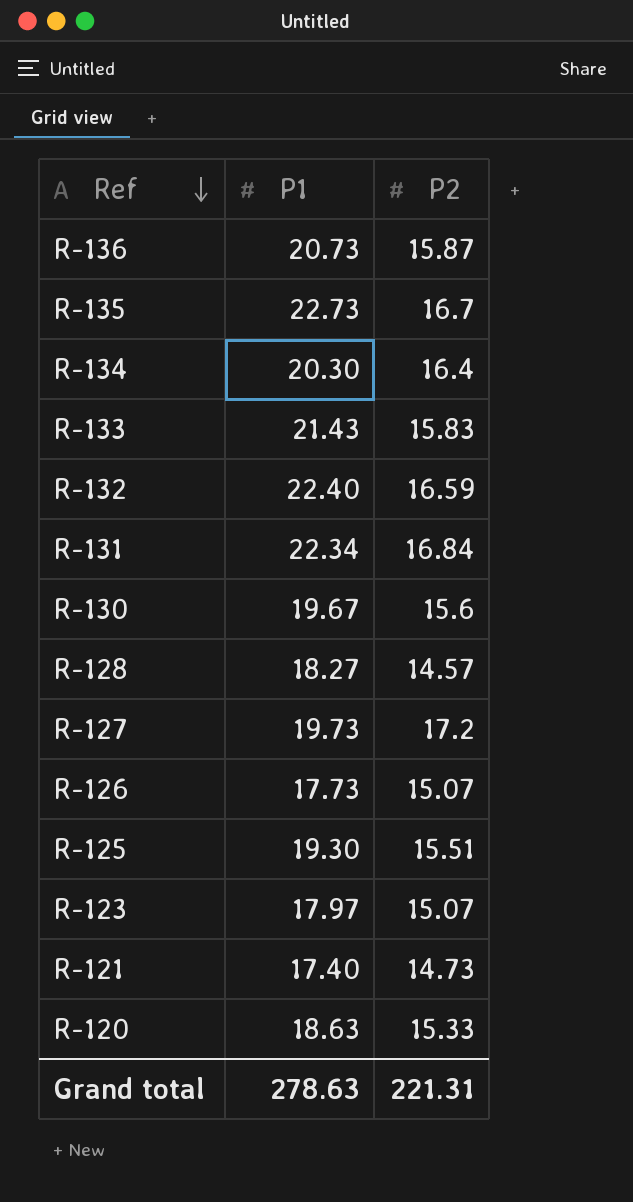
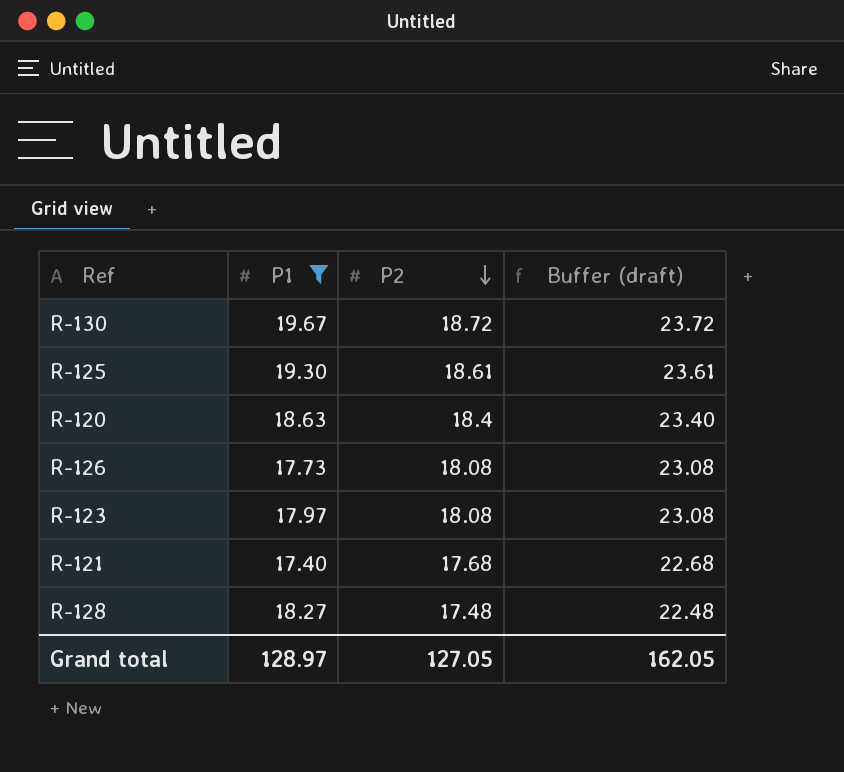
filter: none -> P1 <= 19.67
row order: Ref descending -> P2 descending
column Buffer (draft) | formula: none -> [P2] + 5
R-130 | P2: 15.6 -> 18.72
R-125 | P2: 15.51 -> 18.61
R-120 | P2: 15.33 -> 18.4
R-126 | P2: 15.07 -> 18.08
R-123 | P2: 15.07 -> 18.08
R-121 | P2: 14.73 -> 17.68
R-128 | P2: 14.57 -> 17.48
Grand total | P1: 278.63 -> 128.97
Grand total | P2: 221.31 -> 127.05

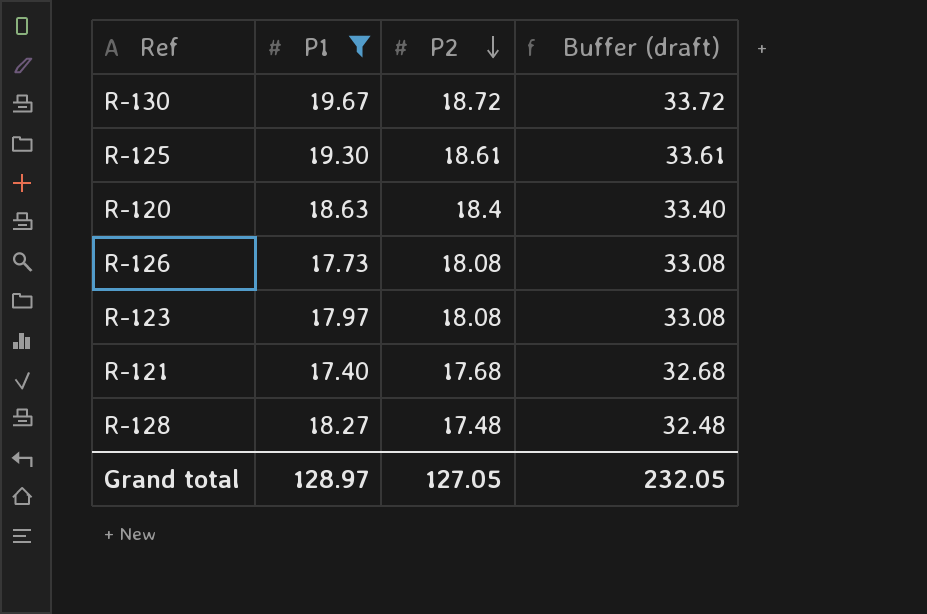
column Buffer (draft) | formula: [P2] + 5 -> [P2] + 15
Grand total | Buffer (draft): 162.05 -> 232.05

